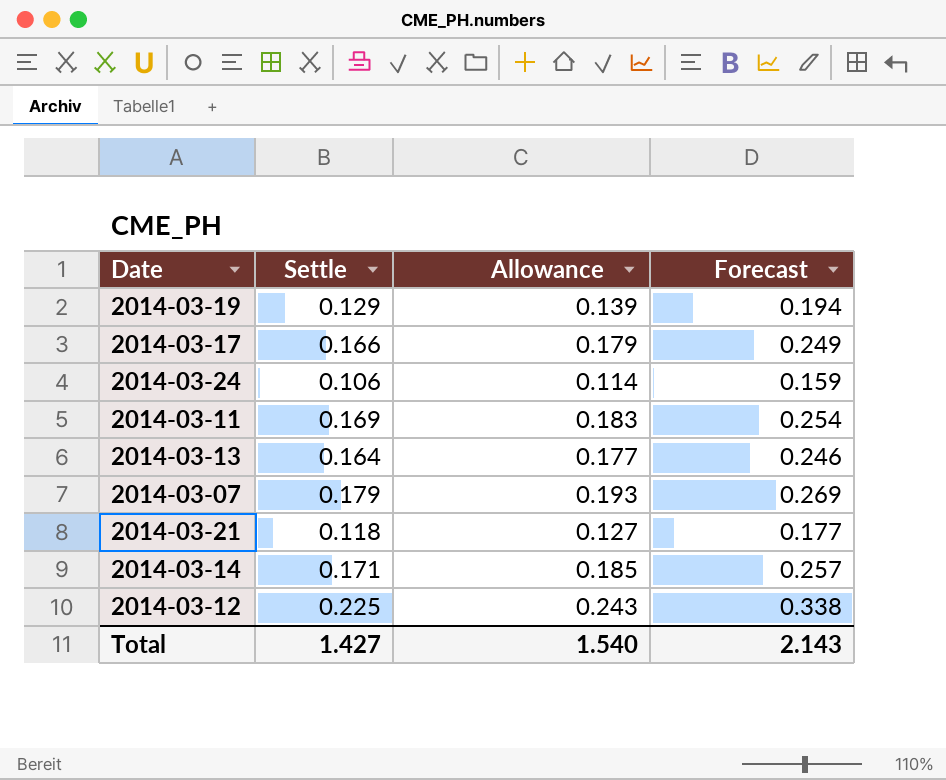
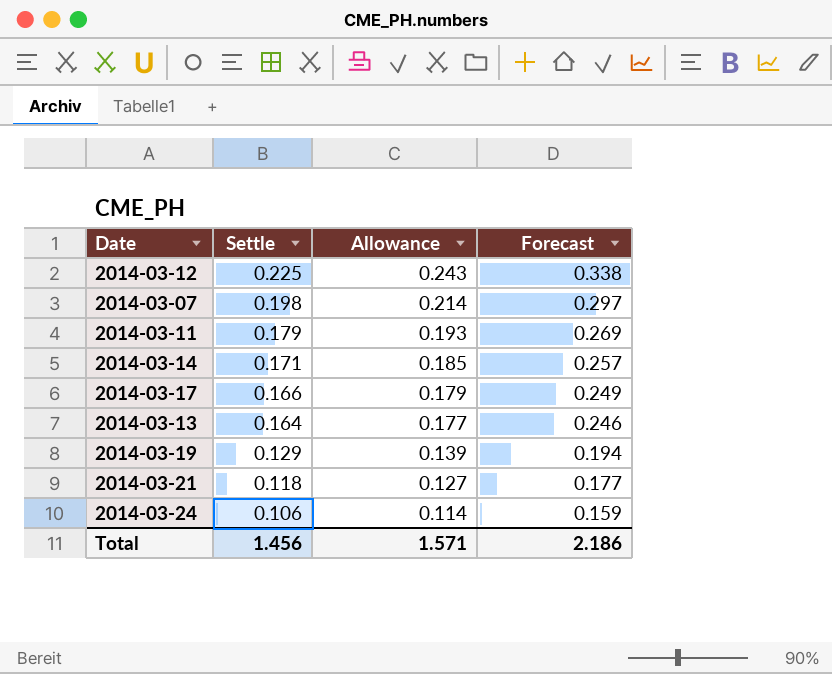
row order: none -> Settle descending
2014-03-07 | Settle: 0.179 -> 0.198
2014-03-07 | Allowance: 0.193 -> 0.214
2014-03-07 | Forecast: 0.269 -> 0.297
2014-03-11 | Settle: 0.169 -> 0.179
2014-03-11 | Allowance: 0.183 -> 0.193
2014-03-11 | Forecast: 0.254 -> 0.269
Total | Settle: 1.427 -> 1.456
Total | Allowance: 1.540 -> 1.571
Total | Forecast: 2.143 -> 2.186

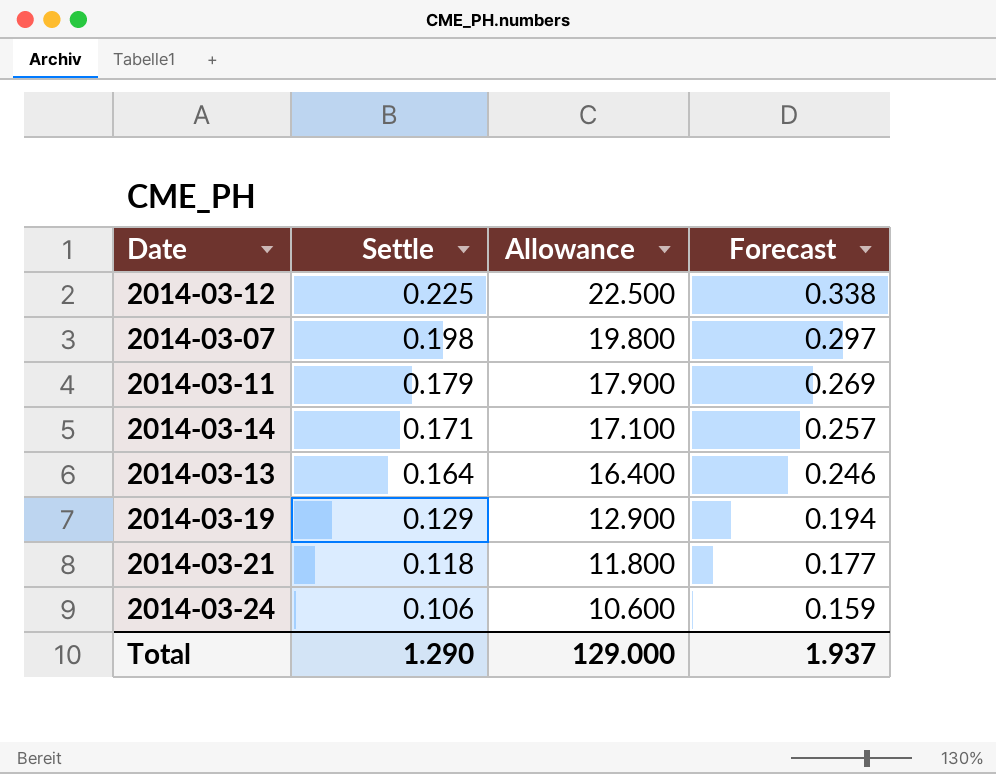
column Allowance | formula: [Settle] * 1.08 -> [Settle] * 100
row 2014-03-17: 0.166 | 0.179 | 0.249 -> none
Total | Settle: 1.456 -> 1.290
Total | Allowance: 1.571 -> 129.000
Total | Forecast: 2.186 -> 1.937

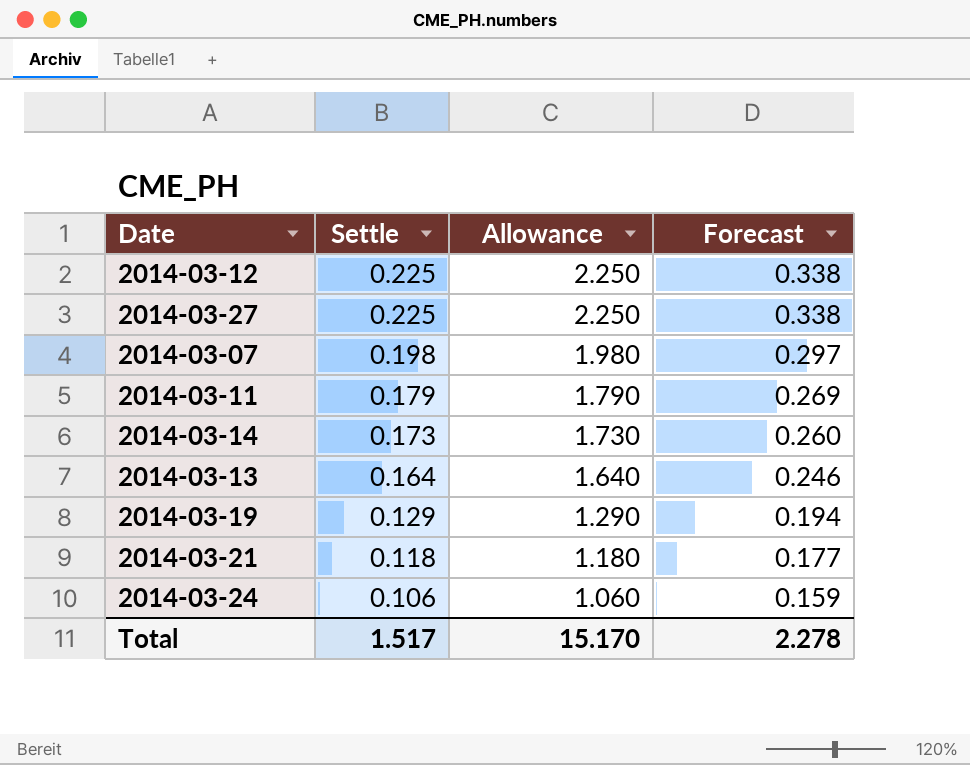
column Allowance | formula: [Settle] * 100 -> [Settle] * 10
row 2014-03-27: none -> 0.225 | 2.250 | 0.338
2014-03-14 | Settle: 0.171 -> 0.173
2014-03-14 | Forecast: 0.257 -> 0.260
Total | Settle: 1.290 -> 1.517
Total | Allowance: 129.000 -> 15.170
Total | Forecast: 1.937 -> 2.278

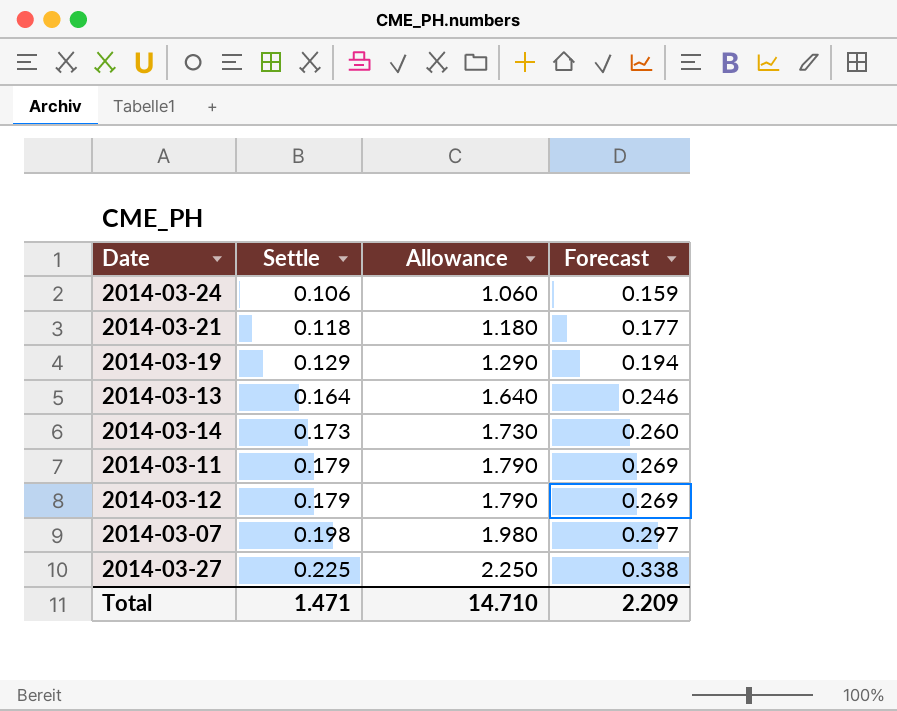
row order: Settle descending -> Settle ascending
2014-03-12 | Settle: 0.225 -> 0.179
2014-03-12 | Allowance: 2.250 -> 1.790
2014-03-12 | Forecast: 0.338 -> 0.269
Total | Settle: 1.517 -> 1.471
Total | Allowance: 15.170 -> 14.710
Total | Forecast: 2.278 -> 2.209

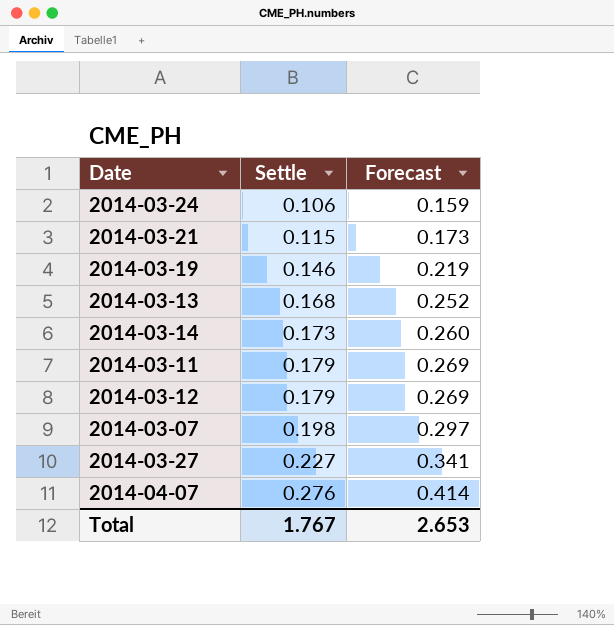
column Allowance | formula: [Settle] * 10 -> none
2014-03-21 | Settle: 0.118 -> 0.115
2014-03-21 | Forecast: 0.177 -> 0.173
2014-03-19 | Settle: 0.129 -> 0.146
2014-03-19 | Forecast: 0.194 -> 0.219
2014-03-13 | Settle: 0.164 -> 0.168
2014-03-13 | Forecast: 0.246 -> 0.252
2014-03-27 | Settle: 0.225 -> 0.227
2014-03-27 | Forecast: 0.338 -> 0.341
row 2014-04-07: none -> 0.276 | 0.414
Total | Settle: 1.471 -> 1.767
Total | Forecast: 2.209 -> 2.653

